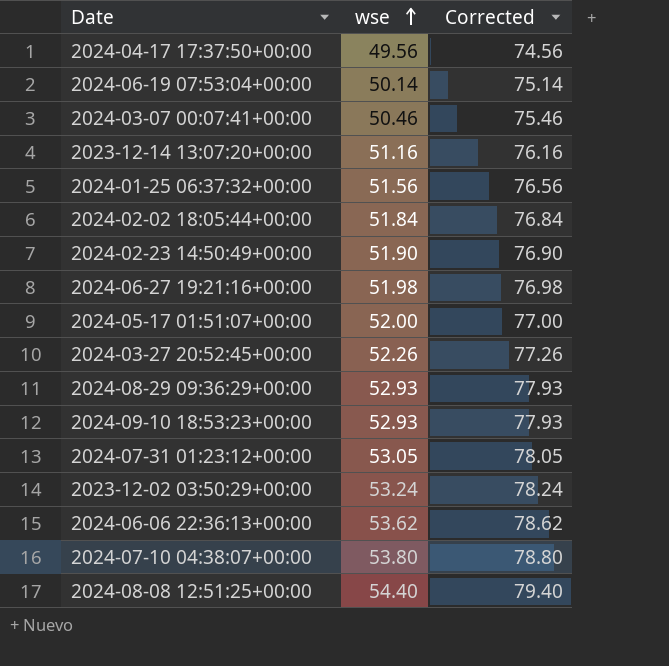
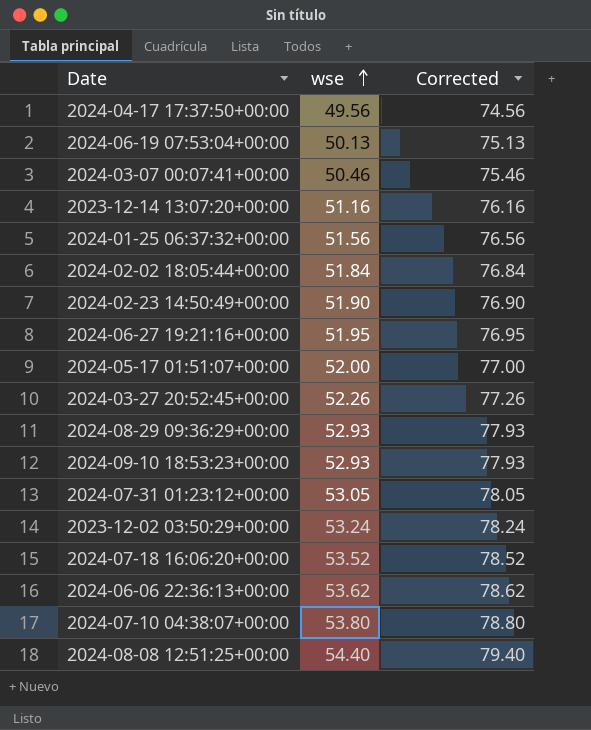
2024-06-19 07:53:04+00:00 | wse: 50.14 -> 50.13
2024-06-19 07:53:04+00:00 | Corrected: 75.14 -> 75.13
2024-06-27 19:21:16+00:00 | wse: 51.98 -> 51.95
2024-06-27 19:21:16+00:00 | Corrected: 76.98 -> 76.95
row 2024-07-18 16:06:20+00:00: none -> 53.52 | 78.52

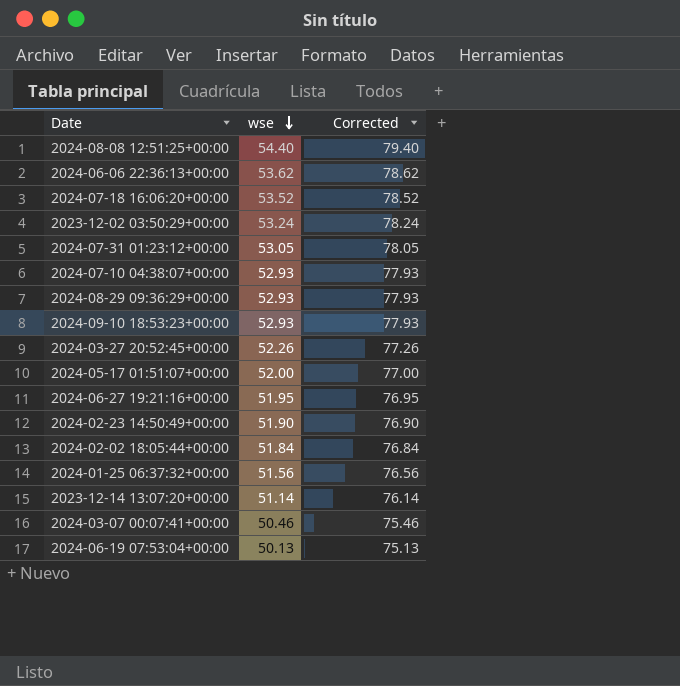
row order: wse ascending -> wse descending
row 2024-04-17 17:37:50+00:00: 49.56 | 74.56 -> none
2024-07-10 04:38:07+00:00 | wse: 53.80 -> 52.93
2024-07-10 04:38:07+00:00 | Corrected: 78.80 -> 77.93
2023-12-14 13:07:20+00:00 | wse: 51.16 -> 51.14
2023-12-14 13:07:20+00:00 | Corrected: 76.16 -> 76.14

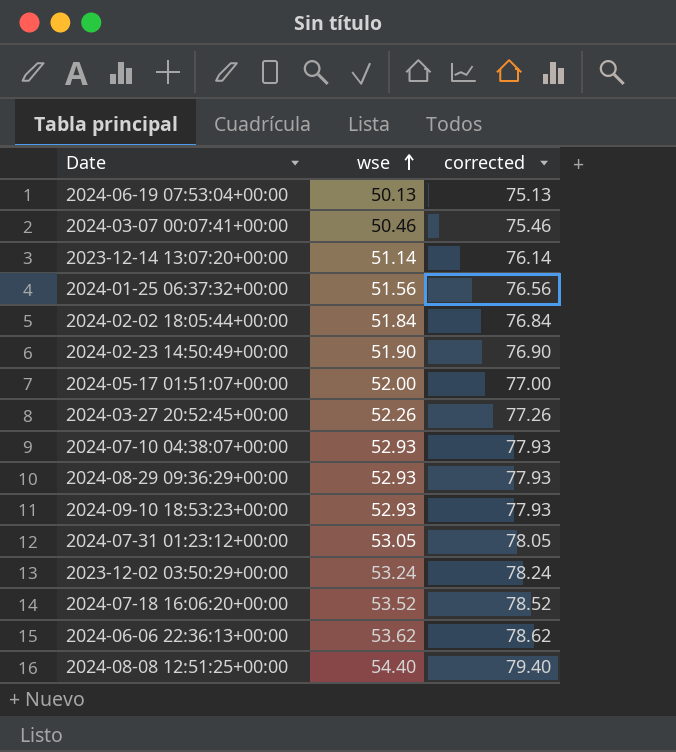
row order: wse descending -> wse ascending
column name: Corrected -> corrected
row 2024-06-27 19:21:16+00:00: 51.95 | 76.95 -> none

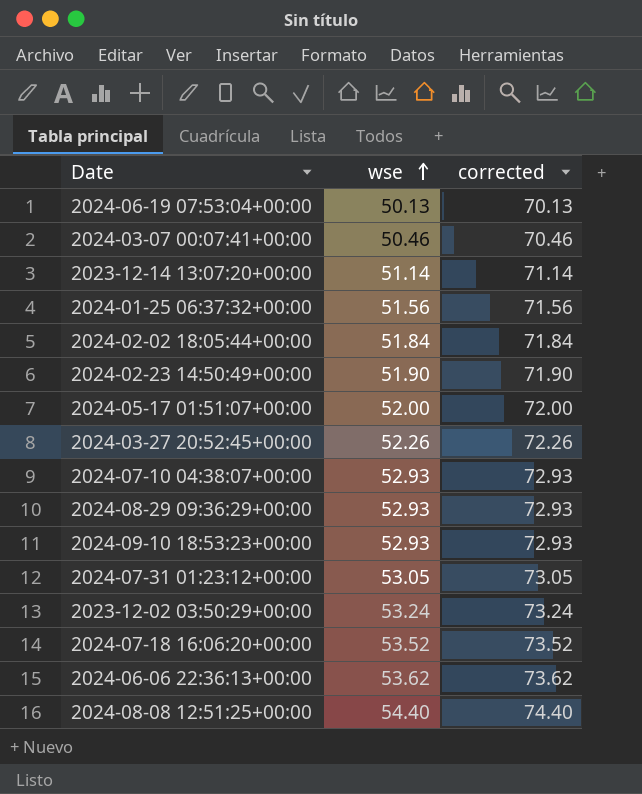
column corrected | formula: [wse] + 25 -> [wse] + 20

